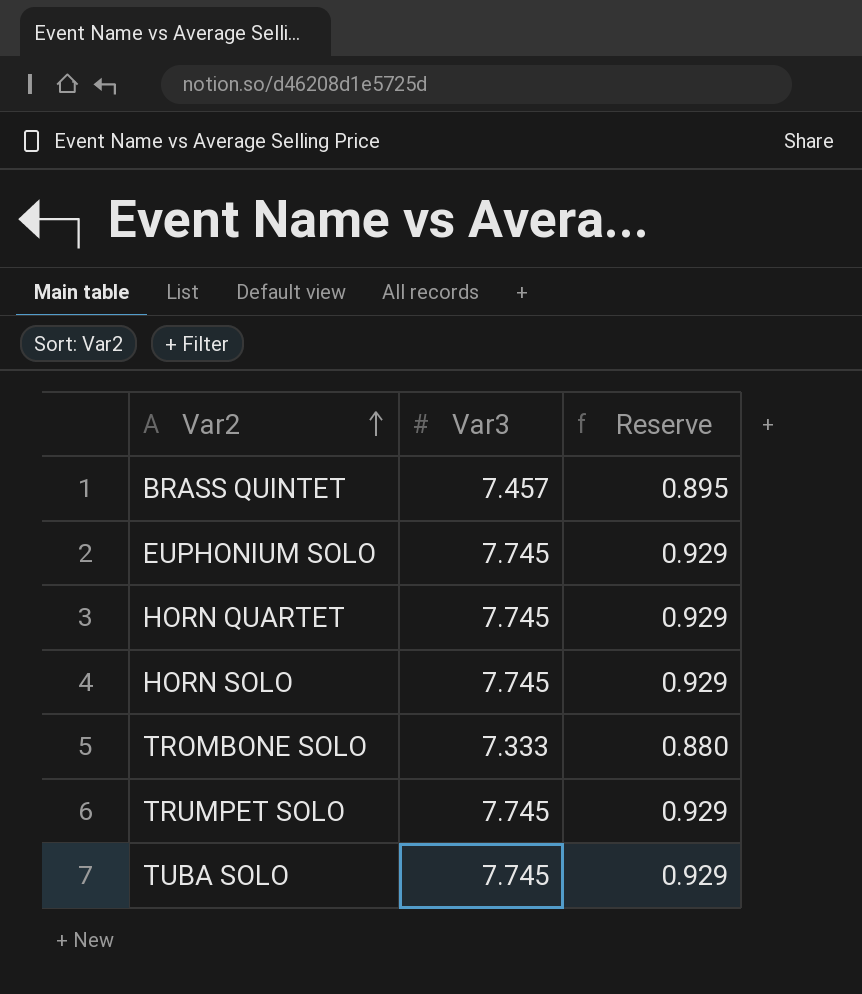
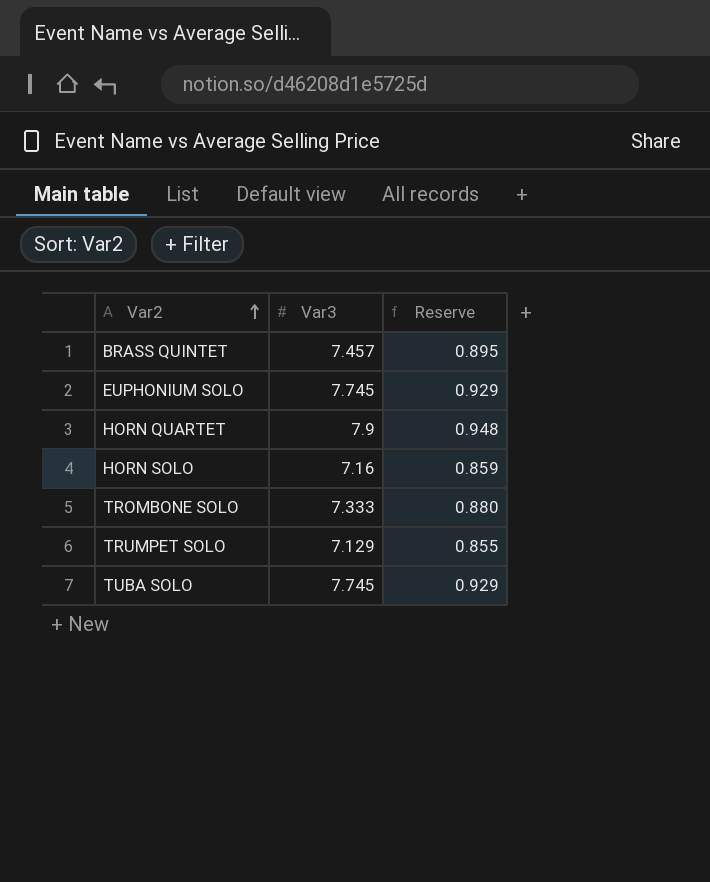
HORN QUARTET | Var3: 7.745 -> 7.9
HORN QUARTET | Reserve: 0.929 -> 0.948
HORN SOLO | Var3: 7.745 -> 7.16
HORN SOLO | Reserve: 0.929 -> 0.859
TRUMPET SOLO | Var3: 7.745 -> 7.129
TRUMPET SOLO | Reserve: 0.929 -> 0.855

